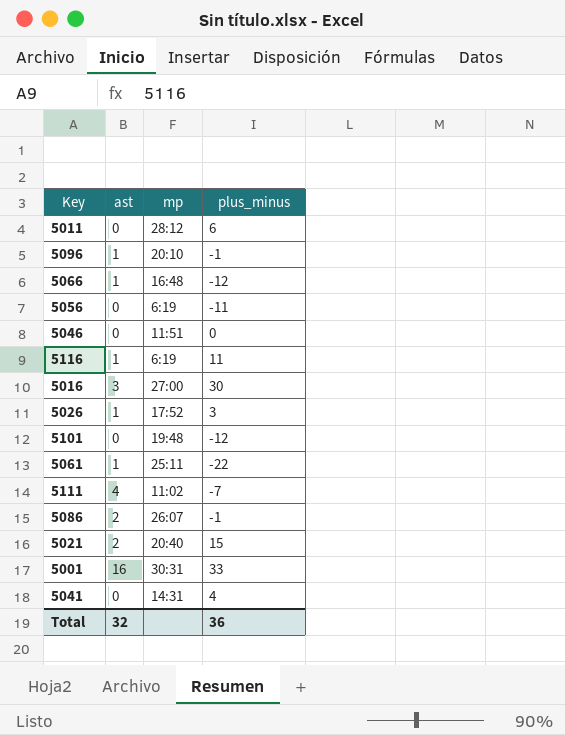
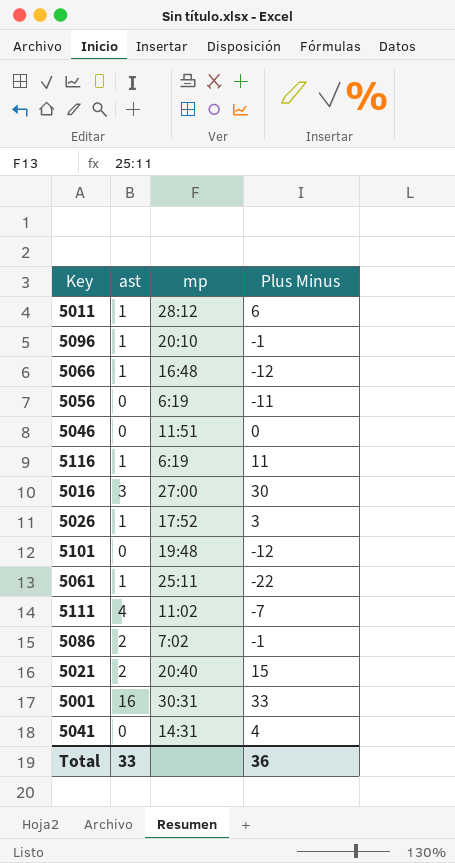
column name: plus_minus -> Plus Minus
5011 | ast: 0 -> 1
5086 | mp: 26:07 -> 7:02
Total | ast: 32 -> 33

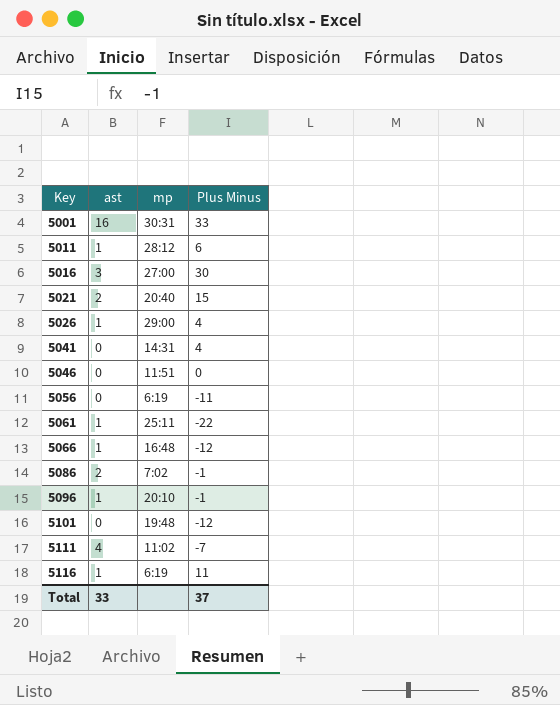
row order: none -> Key ascending
5026 | mp: 17:52 -> 29:00
5026 | Plus Minus: 3 -> 4
Total | Plus Minus: 36 -> 37

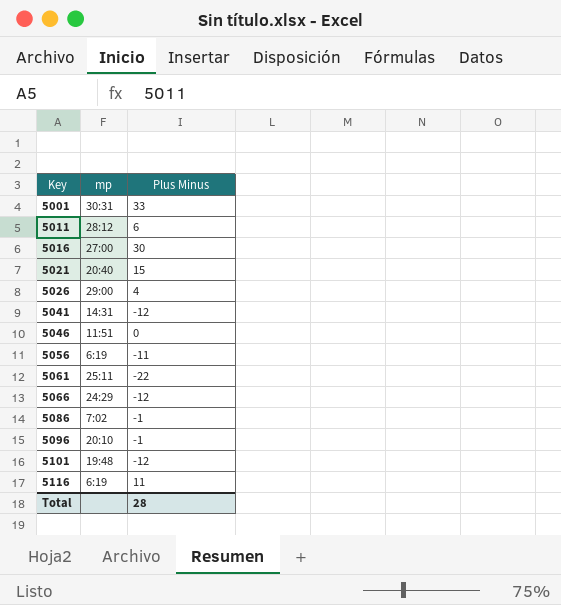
column ast | position: 2 -> none
row 5111: 4 | 11:02 | -7 -> none
5041 | Plus Minus: 4 -> -12
5066 | mp: 16:48 -> 24:29
Total | Plus Minus: 37 -> 28

